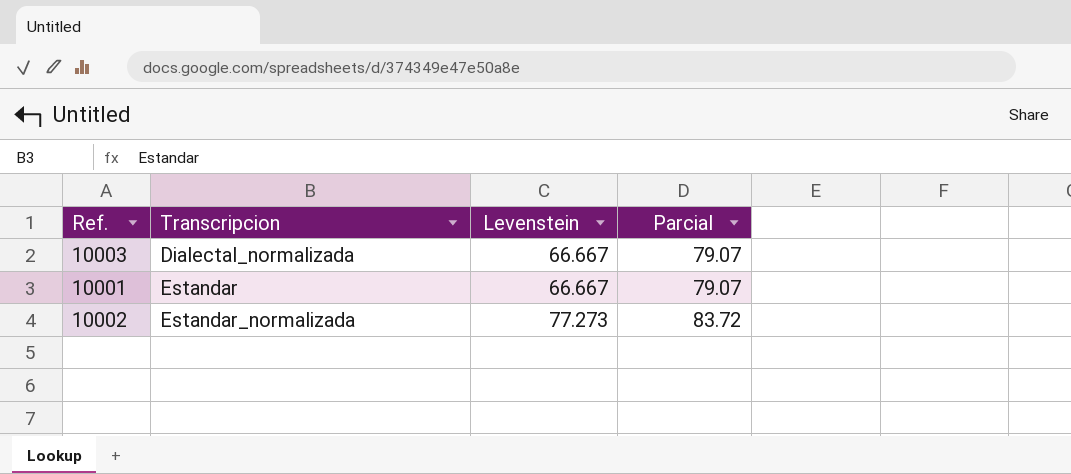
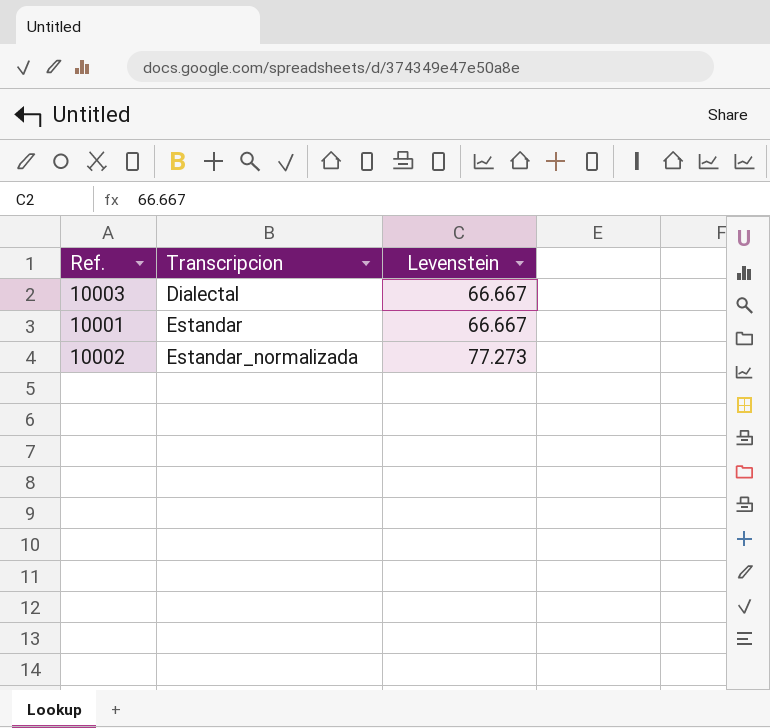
column Parcial | position: 4 -> none
10003 | Transcripcion: Dialectal_normalizada -> Dialectal

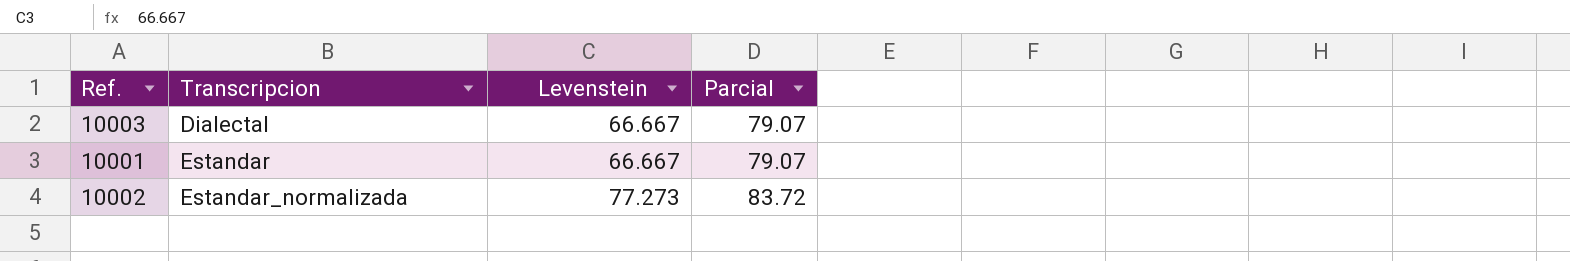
column Parcial | position: none -> 4

